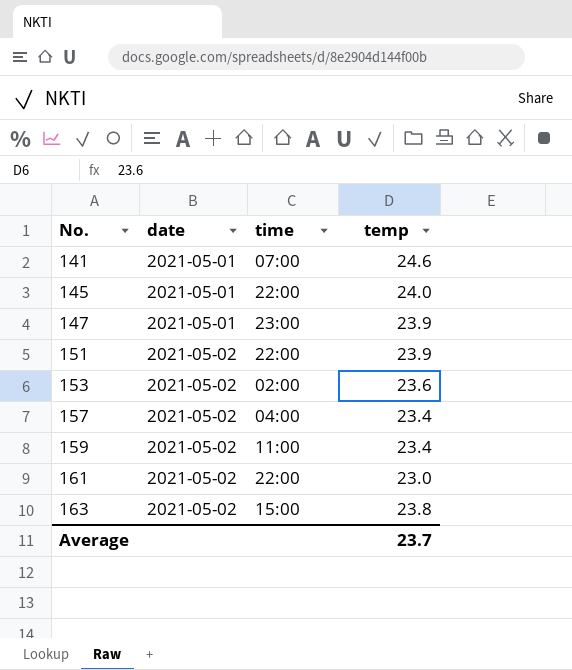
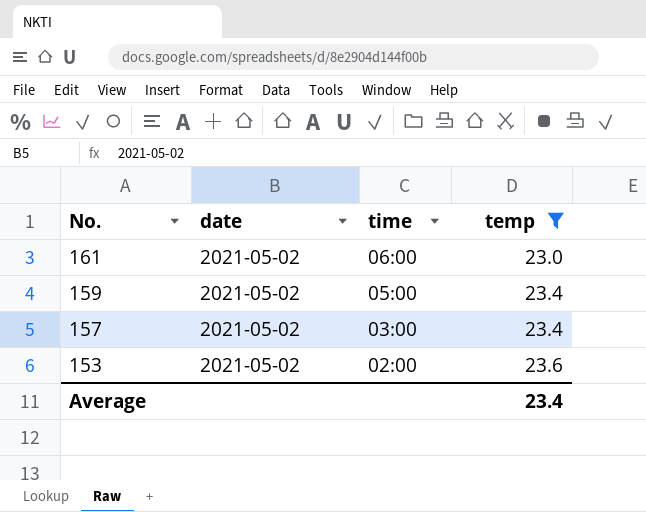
filter: none -> temp <= 23.6
row order: No. ascending -> No. descending
161 | time: 22:00 -> 06:00
159 | time: 11:00 -> 05:00
157 | time: 04:00 -> 03:00
Average | temp: 23.7 -> 23.4

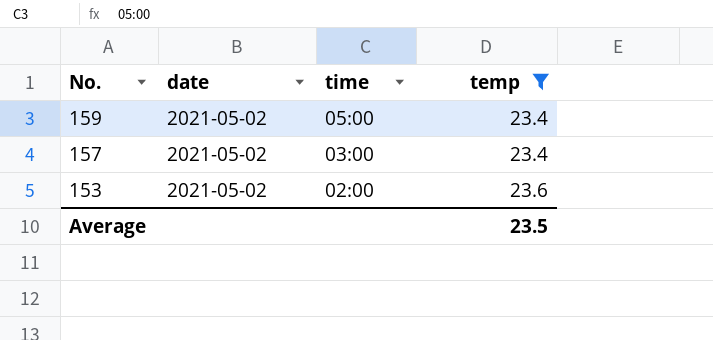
row 161: 2021-05-02 | 06:00 | 23.0 -> none
Average | temp: 23.4 -> 23.5

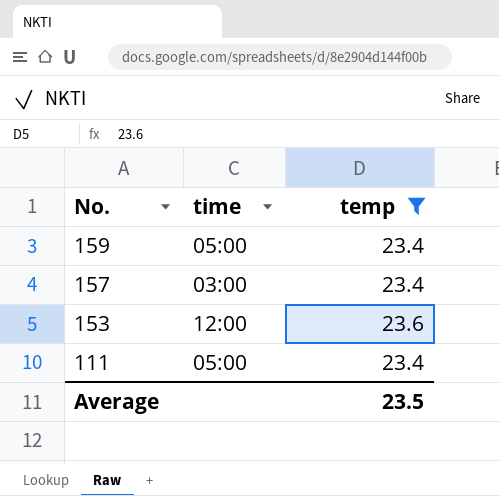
column date | position: 2 -> none
153 | time: 02:00 -> 12:00
row 111: none -> 05:00 | 23.4

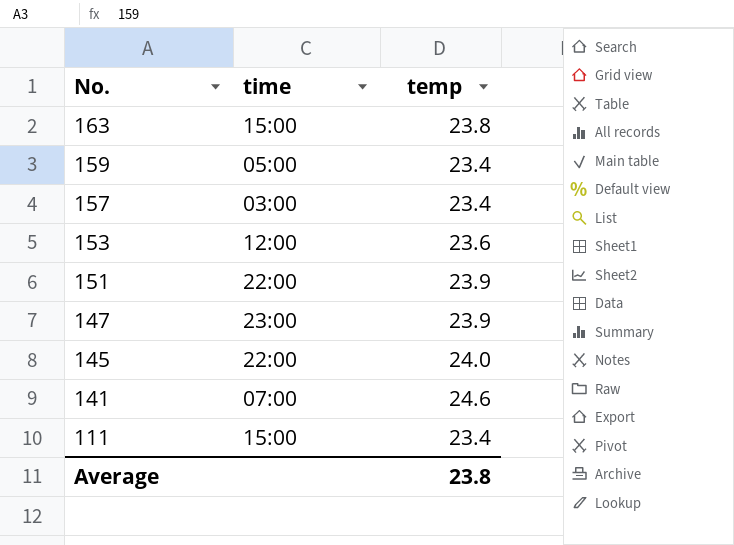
filter: temp <= 23.6 -> none
111 | time: 05:00 -> 15:00
Average | temp: 23.5 -> 23.8

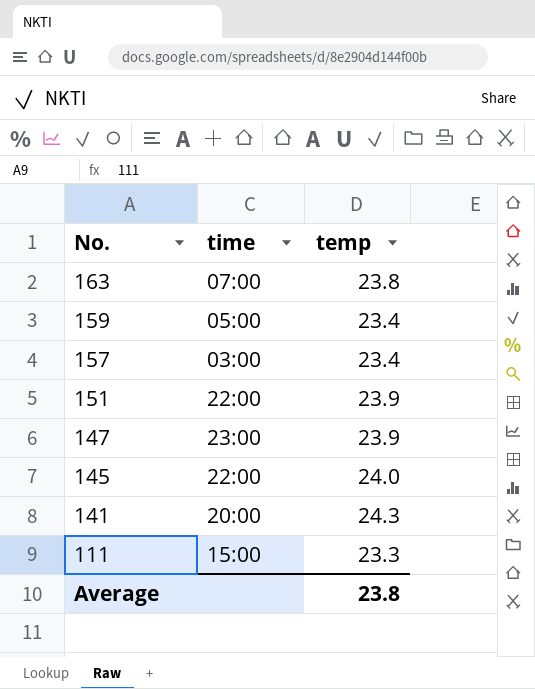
row 153: 12:00 | 23.6 -> none
163 | time: 15:00 -> 07:00
141 | time: 07:00 -> 20:00
141 | temp: 24.6 -> 24.3
111 | temp: 23.4 -> 23.3

